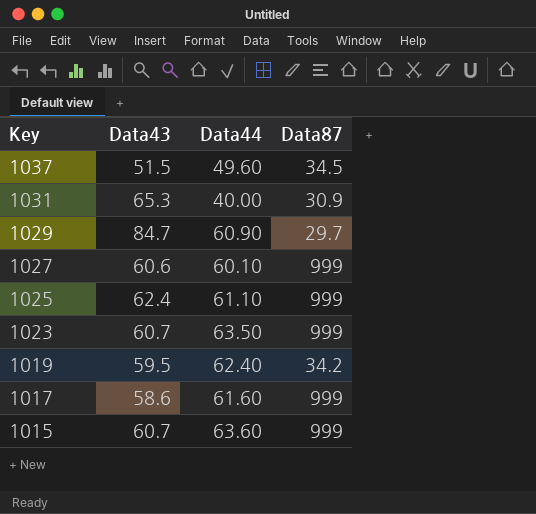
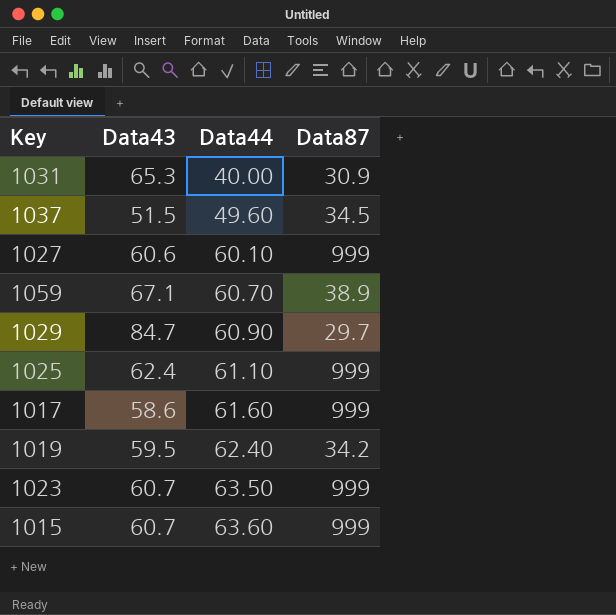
row order: Key descending -> Data44 ascending
row 1059: none -> 67.1 | 60.70 | 38.9

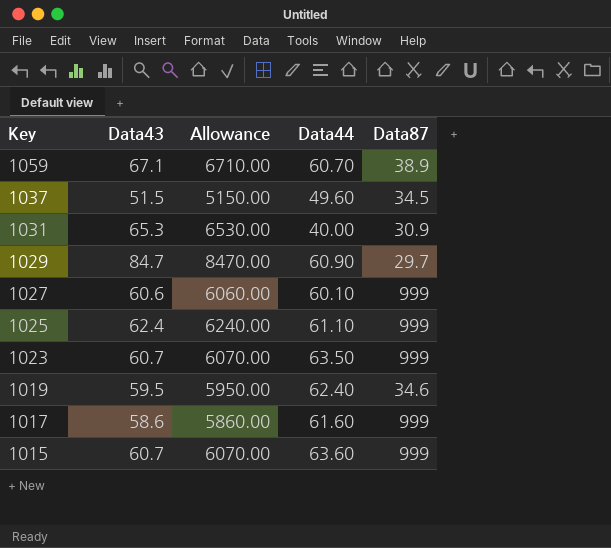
row order: Data44 ascending -> Key descending
column Allowance | formula: none -> [Data43] * 100
1019 | Data87: 34.2 -> 34.6

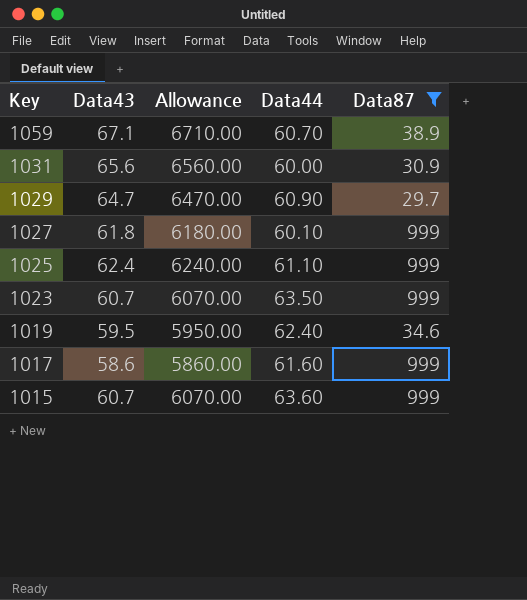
filter: none -> Data87 != 34.5
1031 | Data43: 65.3 -> 65.6
1031 | Allowance: 6530.00 -> 6560.00
1031 | Data44: 40.00 -> 60.00
1029 | Data43: 84.7 -> 64.7
1029 | Allowance: 8470.00 -> 6470.00
1027 | Data43: 60.6 -> 61.8
1027 | Allowance: 6060.00 -> 6180.00

